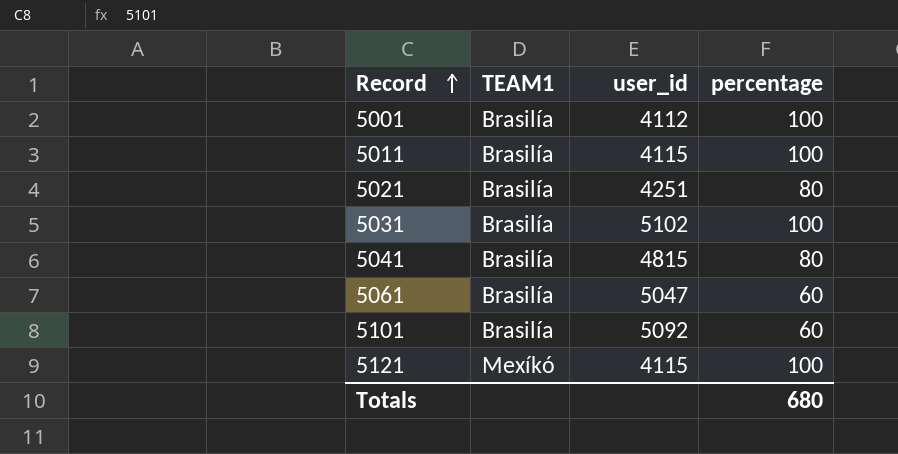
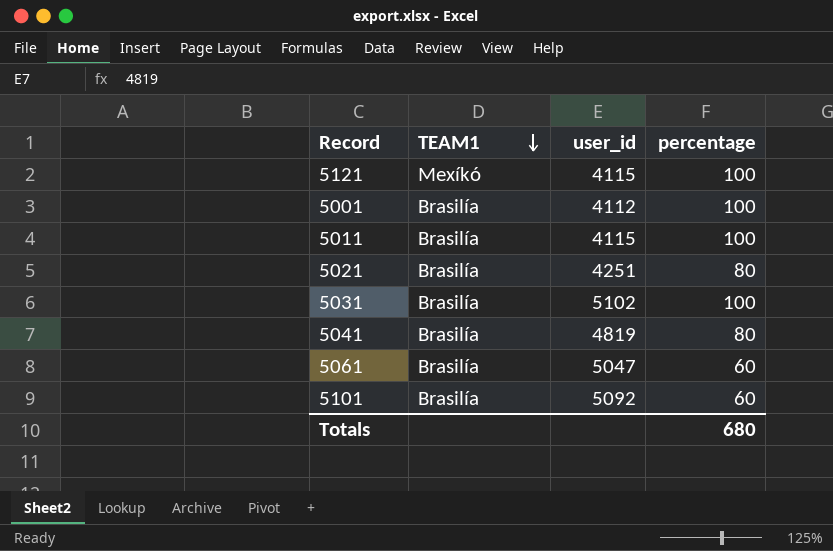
row order: Record ascending -> TEAM1 descending
5041 | user_id: 4815 -> 4819

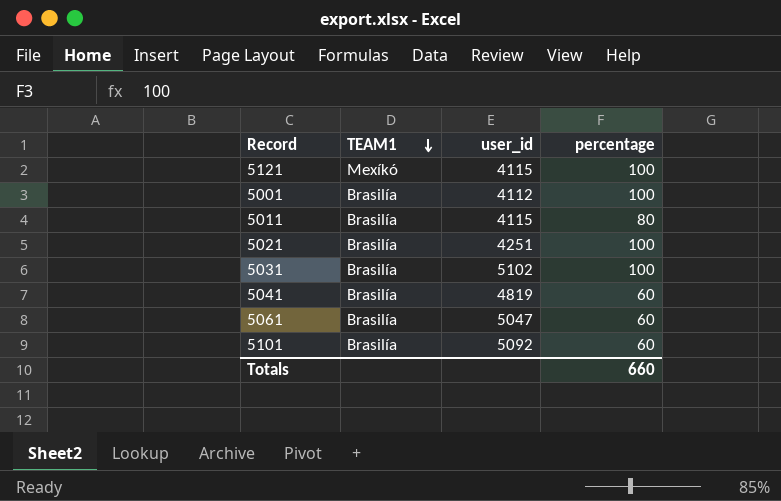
5011 | percentage: 100 -> 80
5021 | percentage: 80 -> 100
5041 | percentage: 80 -> 60
Totals | percentage: 680 -> 660

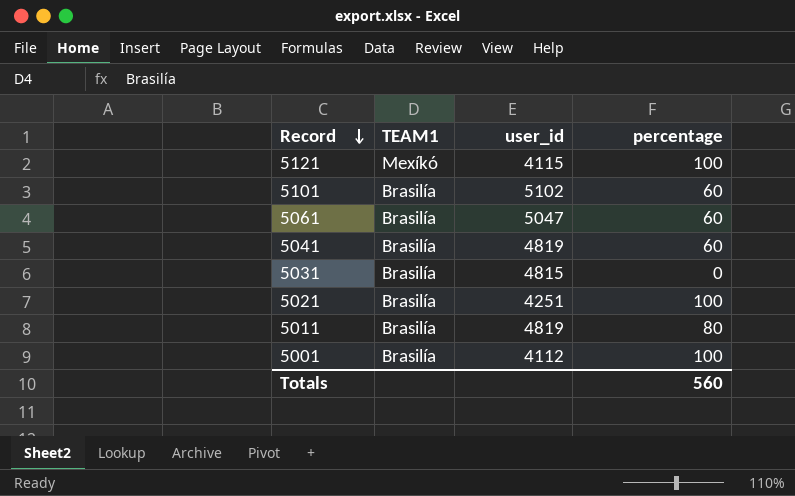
row order: TEAM1 descending -> Record descending
5101 | user_id: 5092 -> 5102
5031 | user_id: 5102 -> 4815
5031 | percentage: 100 -> 0
5011 | user_id: 4115 -> 4819
Totals | percentage: 660 -> 560

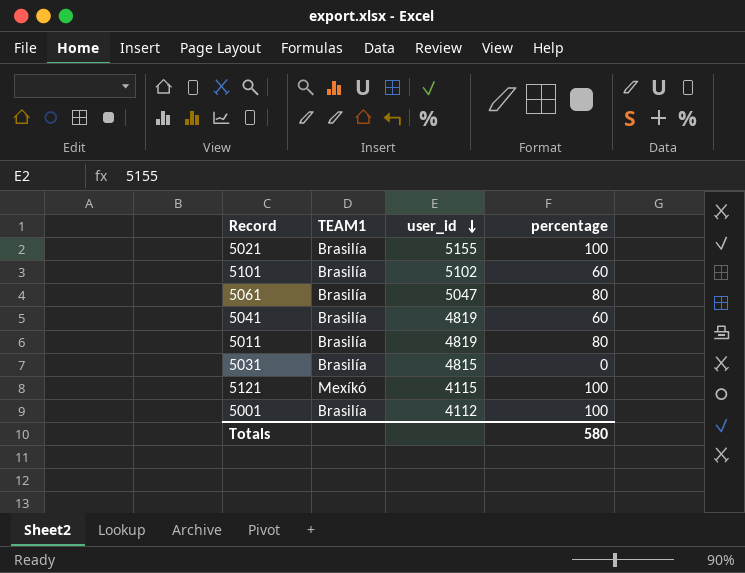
row order: Record descending -> user_id descending
5021 | user_id: 4251 -> 5155
5061 | percentage: 60 -> 80
Totals | percentage: 560 -> 580

